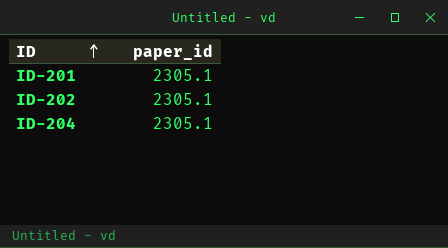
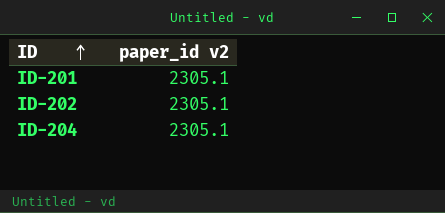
column name: paper_id -> paper_id v2

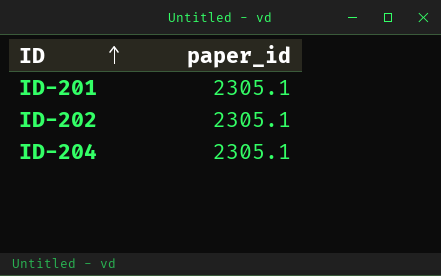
column name: paper_id v2 -> paper_id

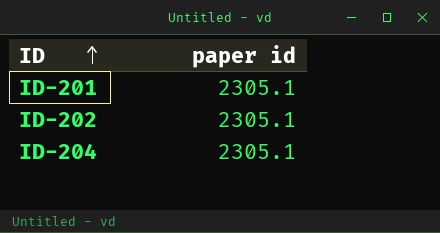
column name: paper_id -> paper id

